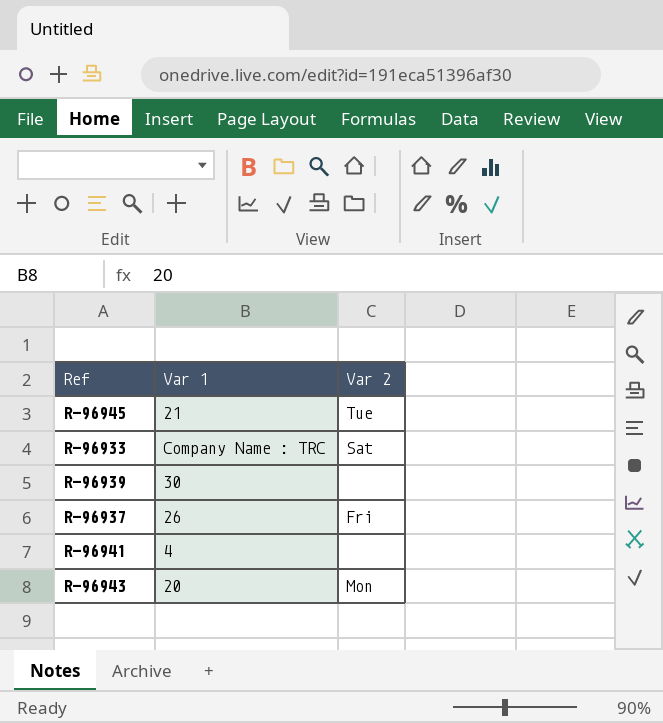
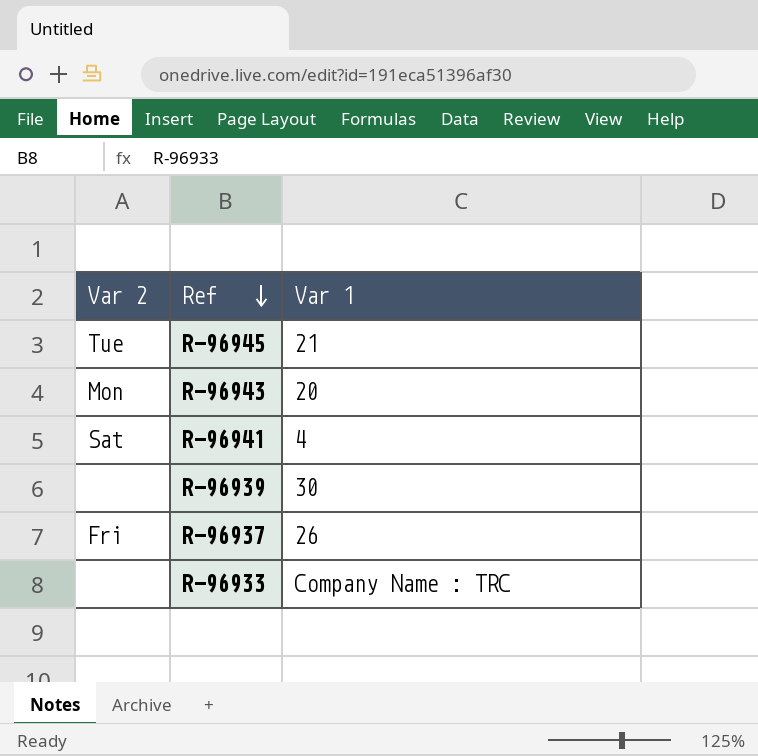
row order: none -> Ref descending
column Var 2 | position: 3 -> 1
R-96941 | Var 2: none -> Sat
R-96933 | Var 2: Sat -> none

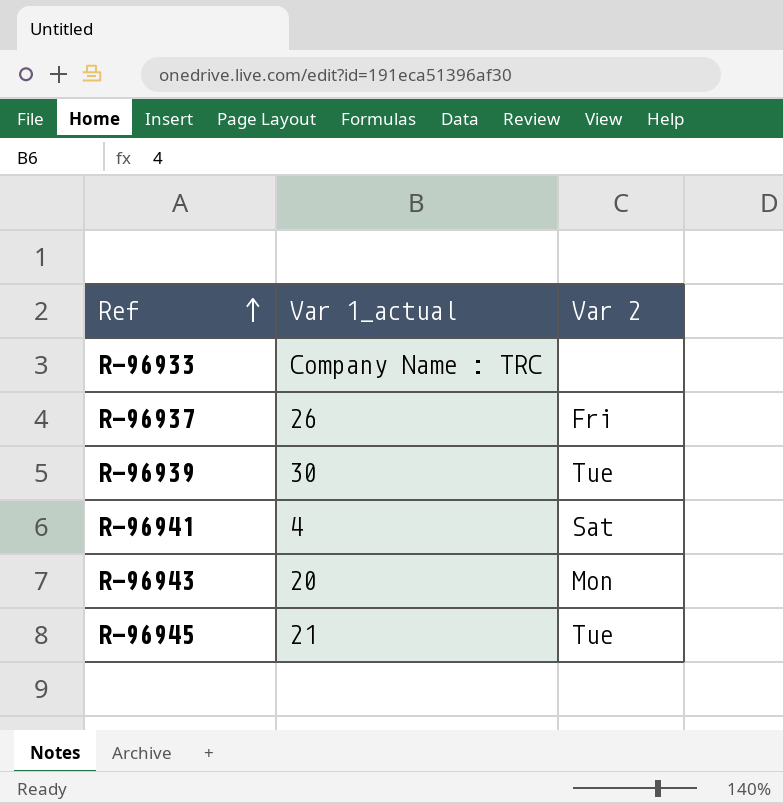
row order: Ref descending -> Ref ascending
column name: Var 1 -> Var 1_actual
column Var 2 | position: 1 -> 3
R-96939 | Var 2: none -> Tue

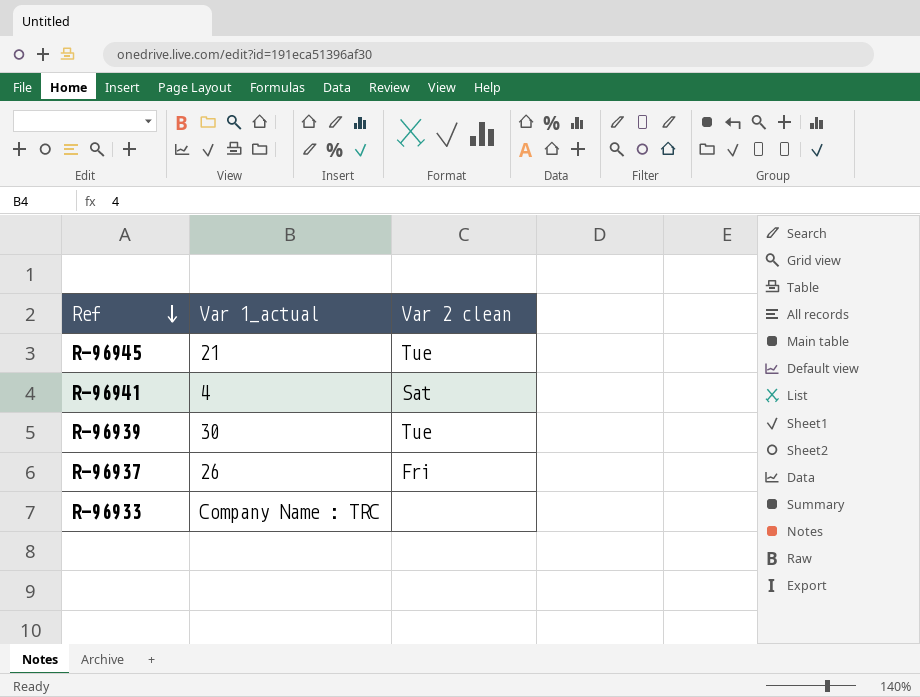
row order: Ref ascending -> Ref descending
column name: Var 2 -> Var 2 clean
row R-96943: 20 | Mon -> none

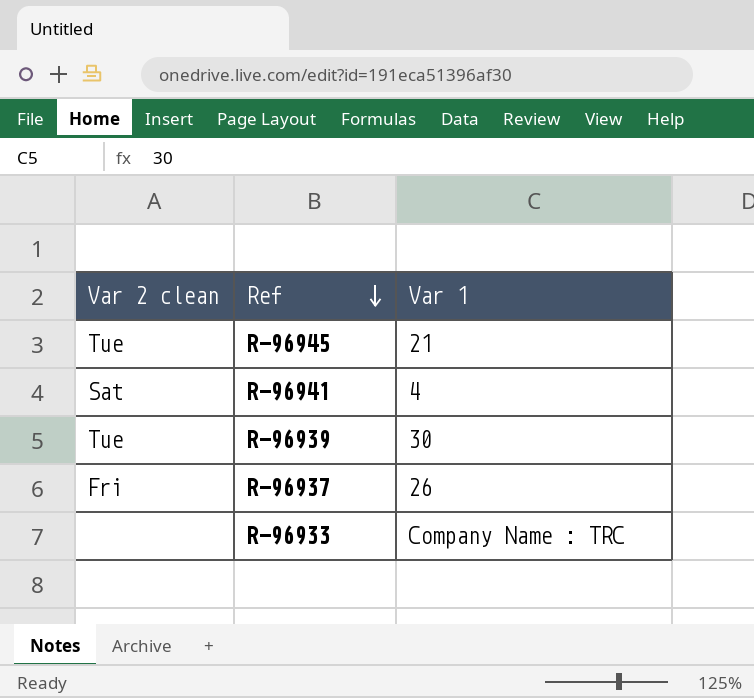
column Var 2 clean | position: 3 -> 1
column name: Var 1_actual -> Var 1

